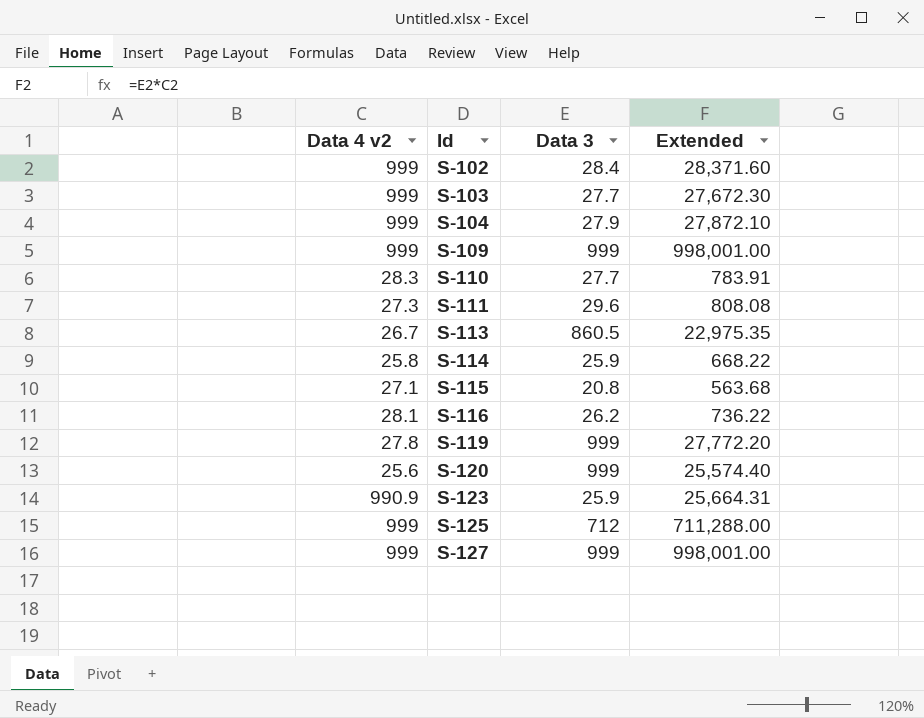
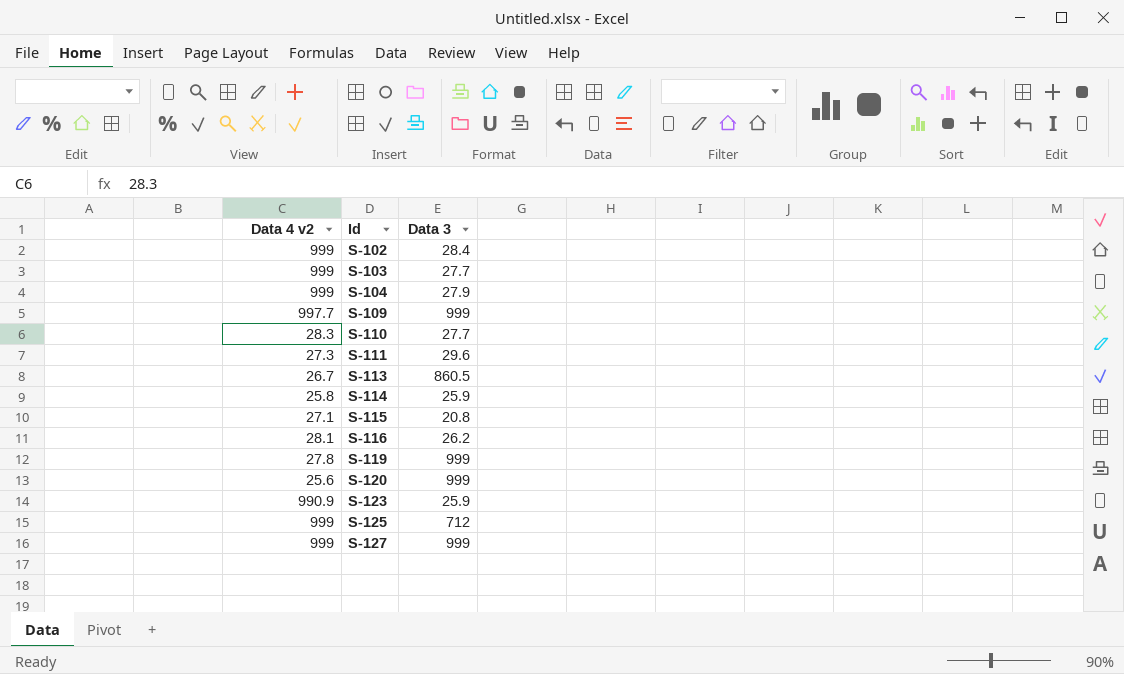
column Extended | formula: [Data 4 v2] * [Data 3] -> none
S-109 | Data 4 v2: 999 -> 997.7

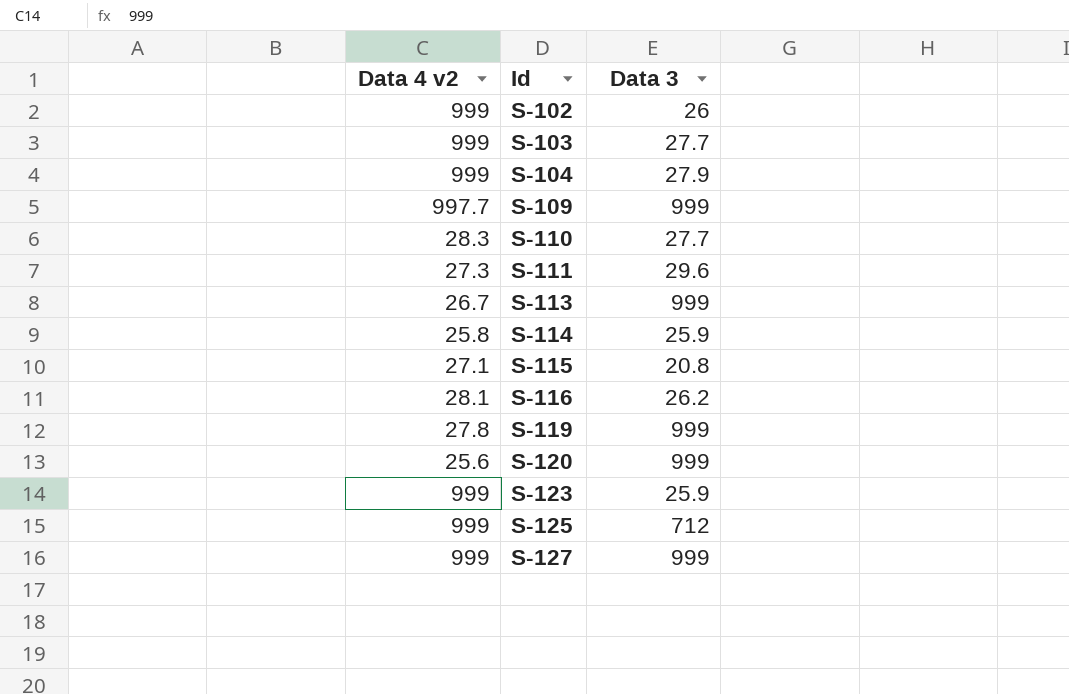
S-102 | Data 3: 28.4 -> 26
S-113 | Data 3: 860.5 -> 999
S-123 | Data 4 v2: 990.9 -> 999

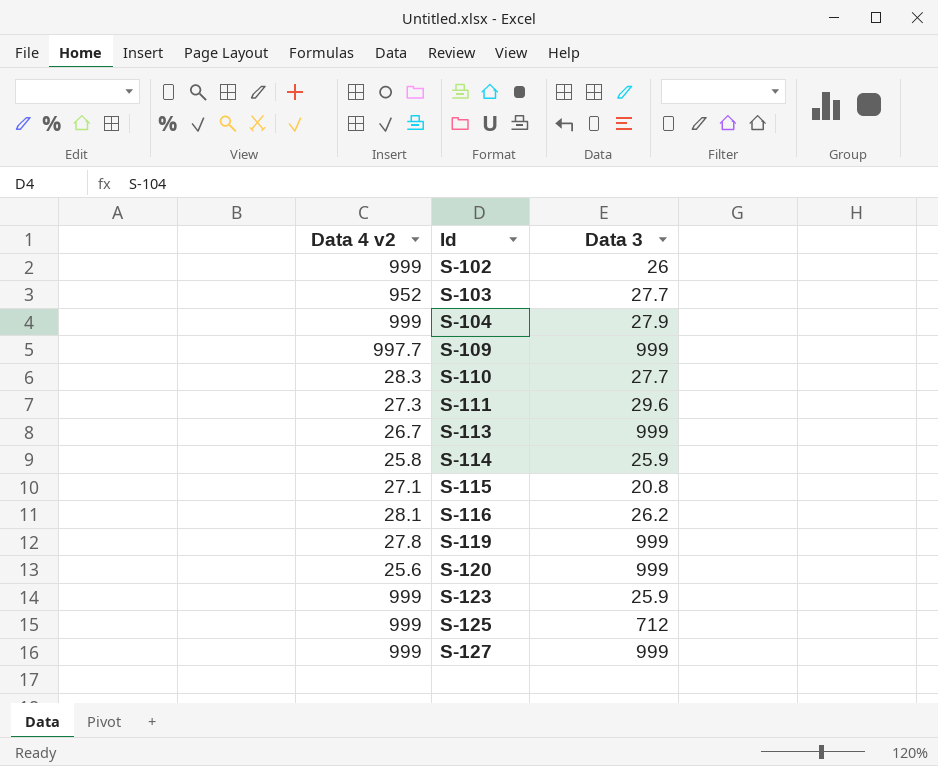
S-103 | Data 4 v2: 999 -> 952

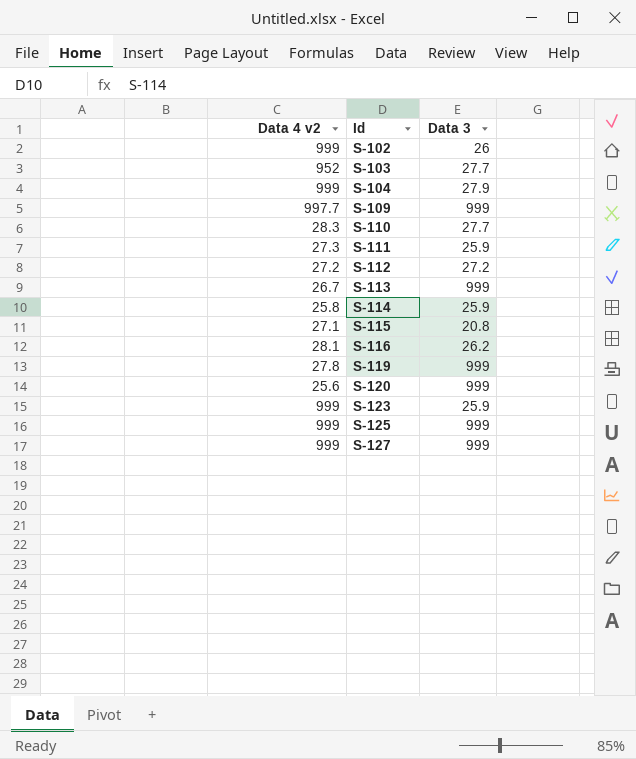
S-111 | Data 3: 29.6 -> 25.9
row S-112: none -> 27.2 | 27.2
S-125 | Data 3: 712 -> 999

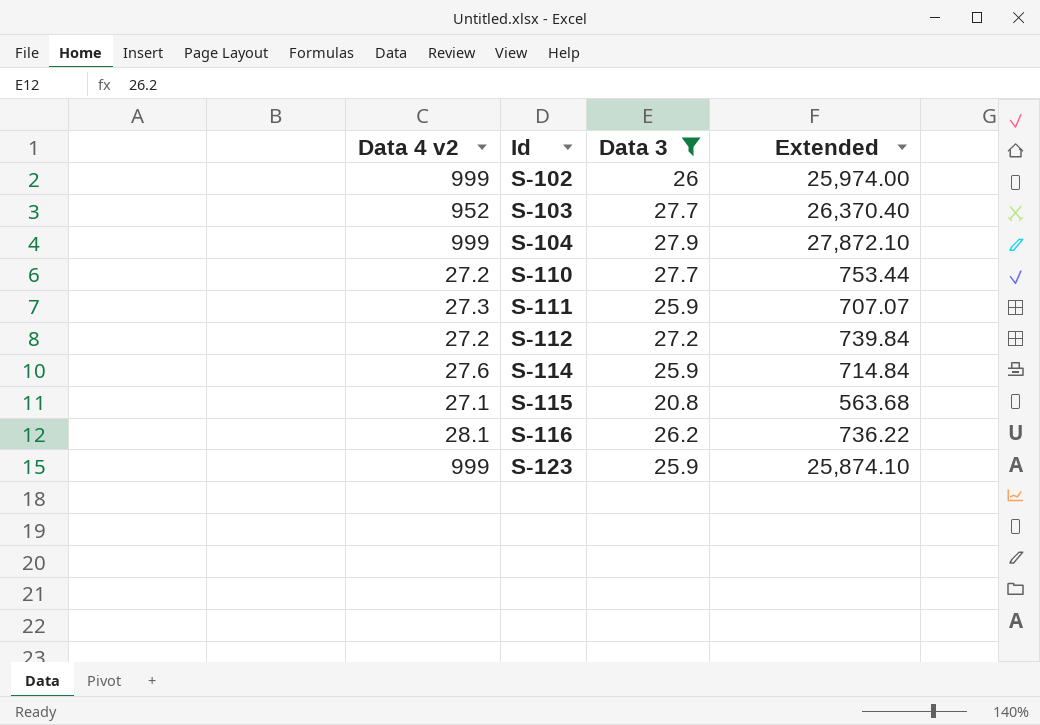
filter: none -> Data 3 != 999
column Extended | formula: none -> [Data 4 v2] * [Data 3]
S-110 | Data 4 v2: 28.3 -> 27.2
S-114 | Data 4 v2: 25.8 -> 27.6

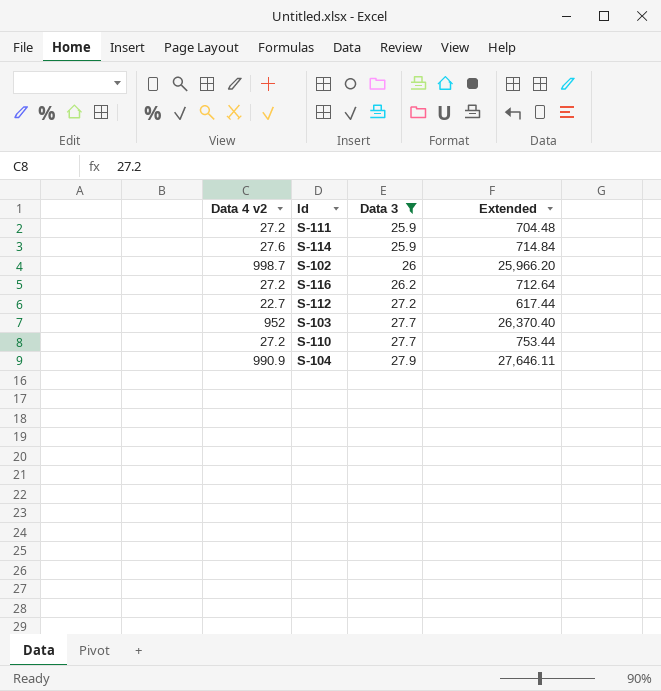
row order: Id ascending -> Data 3 ascending
row S-115: 27.1 | 20.8 | 563.68 -> none
row S-123: 999 | 25.9 | 25,874.10 -> none
S-111 | Data 4 v2: 27.3 -> 27.2
S-111 | Extended: 707.07 -> 704.48
S-102 | Data 4 v2: 999 -> 998.7
S-102 | Extended: 25,974.00 -> 25,966.20
S-116 | Data 4 v2: 28.1 -> 27.2
S-116 | Extended: 736.22 -> 712.64
S-112 | Data 4 v2: 27.2 -> 22.7
S-112 | Extended: 739.84 -> 617.44
S-104 | Data 4 v2: 999 -> 990.9
S-104 | Extended: 27,872.10 -> 27,646.11

